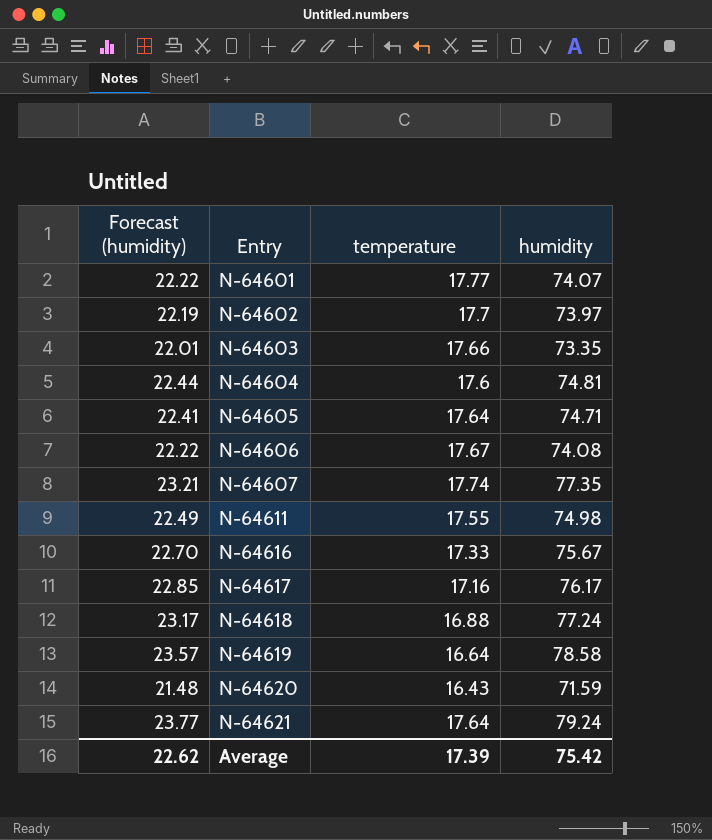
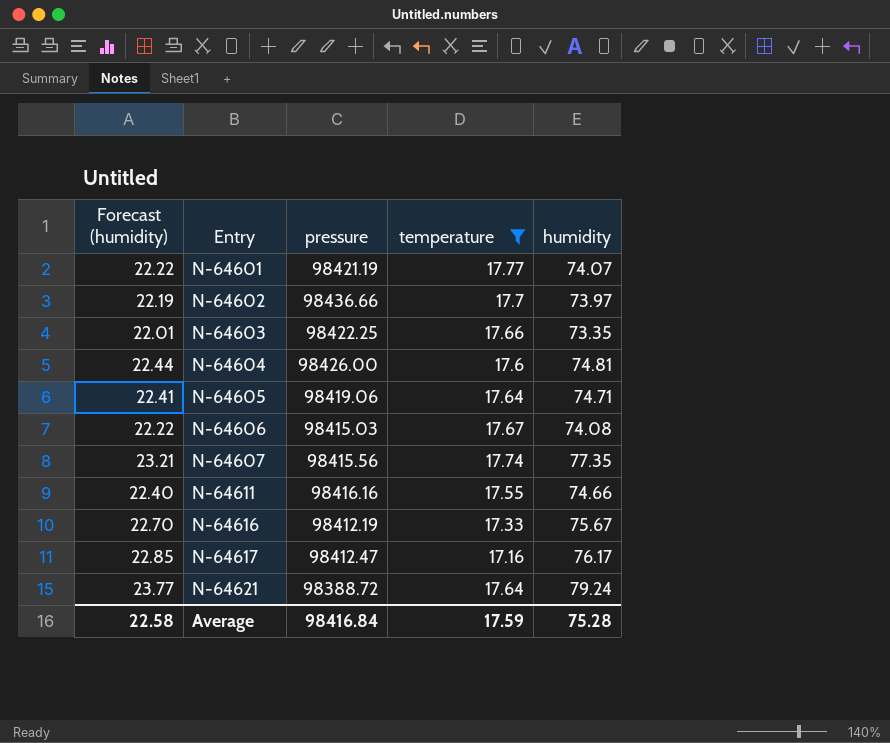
filter: none -> temperature >= 17.16
column pressure | position: none -> 3
N-64611 | Forecast (humidity): 22.49 -> 22.40
N-64611 | humidity: 74.98 -> 74.66
Average | Forecast (humidity): 22.62 -> 22.58
Average | temperature: 17.39 -> 17.59
Average | humidity: 75.42 -> 75.28

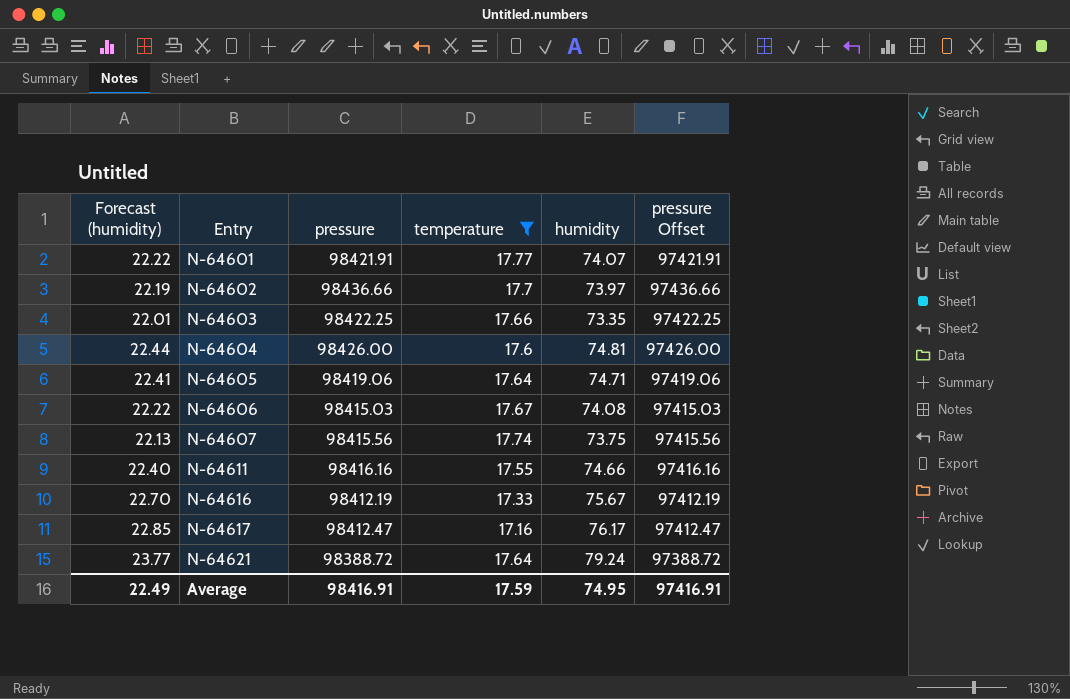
column pressure Offset | formula: none -> [pressure] - 1000
N-64601 | pressure: 98421.19 -> 98421.91
N-64607 | Forecast (humidity): 23.21 -> 22.13
N-64607 | humidity: 77.35 -> 73.75
Average | Forecast (humidity): 22.58 -> 22.49
Average | pressure: 98416.84 -> 98416.91
Average | humidity: 75.28 -> 74.95

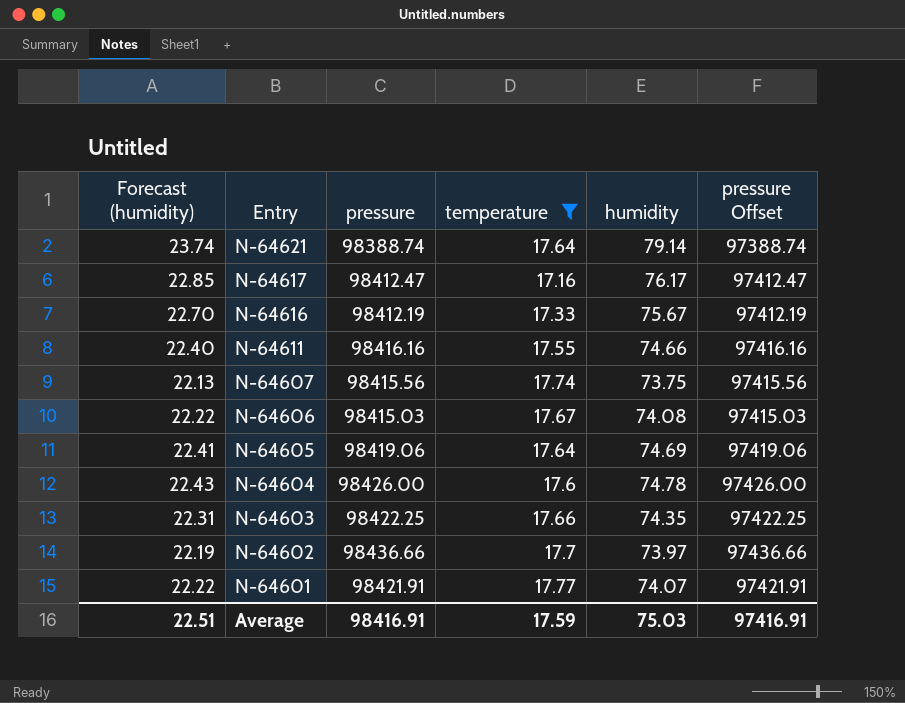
row order: Entry ascending -> Entry descending
N-64621 | Forecast (humidity): 23.77 -> 23.74
N-64621 | pressure: 98388.72 -> 98388.74
N-64621 | humidity: 79.24 -> 79.14
N-64621 | pressure Offset: 97388.72 -> 97388.74
N-64605 | humidity: 74.71 -> 74.69
N-64604 | Forecast (humidity): 22.44 -> 22.43
N-64604 | humidity: 74.81 -> 74.78
N-64603 | Forecast (humidity): 22.01 -> 22.31
N-64603 | humidity: 73.35 -> 74.35
Average | Forecast (humidity): 22.49 -> 22.51
Average | humidity: 74.95 -> 75.03

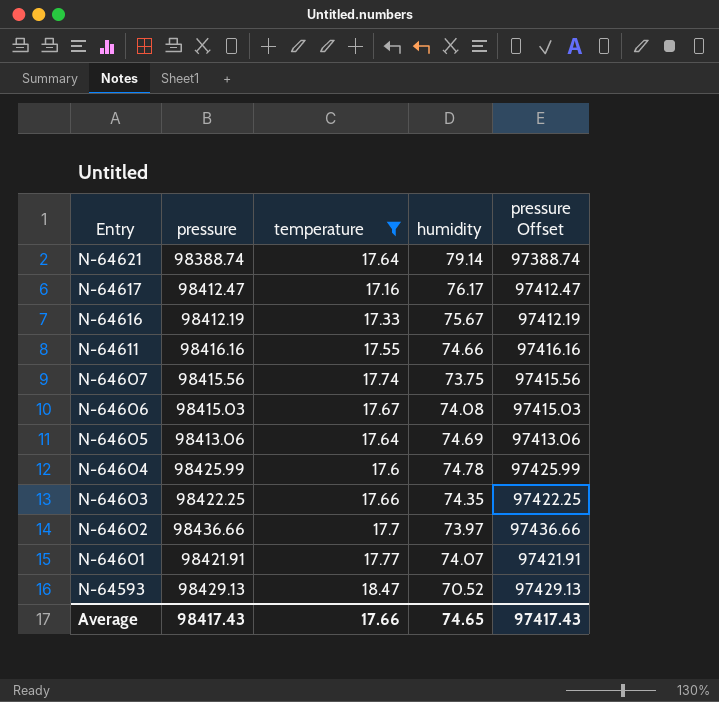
column Forecast (humidity) | formula: [humidity] * 0.3 -> none
N-64605 | pressure: 98419.06 -> 98413.06
N-64605 | pressure Offset: 97419.06 -> 97413.06
N-64604 | pressure: 98426.00 -> 98425.99
N-64604 | pressure Offset: 97426.00 -> 97425.99
row N-64593: none -> 98429.13 | 18.47 | 70.52 | 97429.13
Average | pressure: 98416.91 -> 98417.43
Average | temperature: 17.59 -> 17.66
Average | humidity: 75.03 -> 74.65
Average | pressure Offset: 97416.91 -> 97417.43

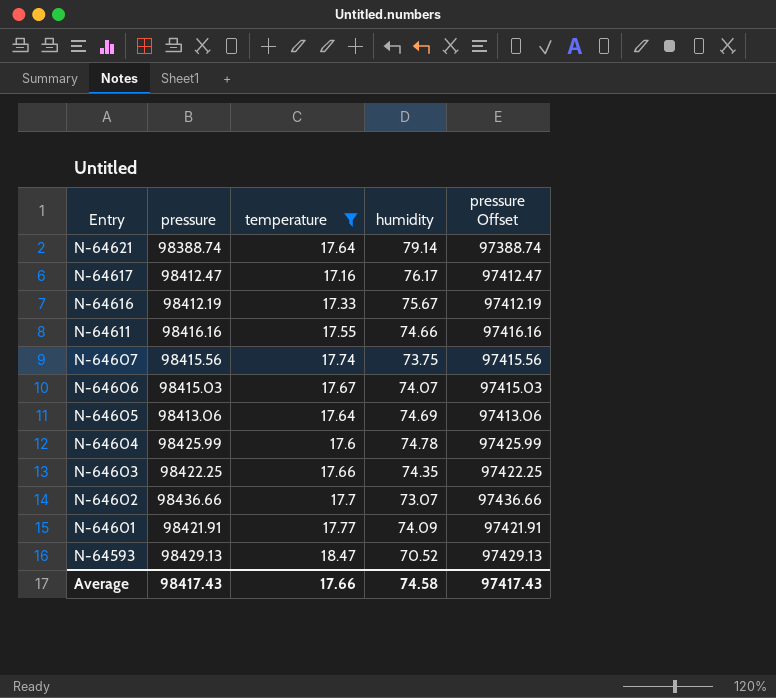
N-64606 | humidity: 74.08 -> 74.07
N-64602 | humidity: 73.97 -> 73.07
N-64601 | humidity: 74.07 -> 74.09
Average | humidity: 74.65 -> 74.58

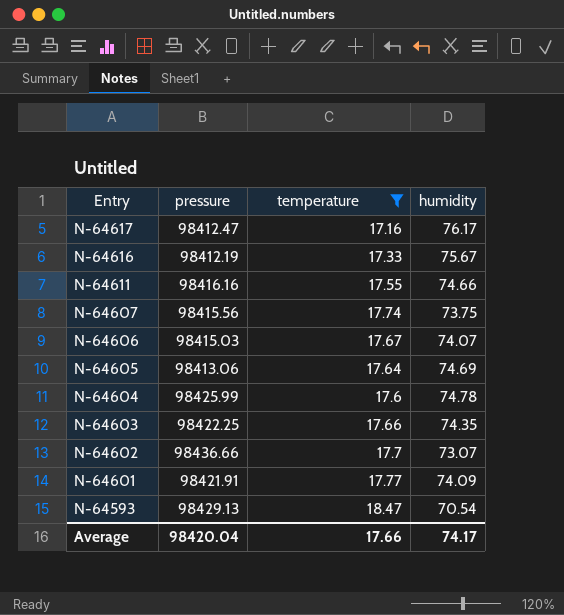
column pressure Offset | formula: [pressure] - 1000 -> none
row N-64621: 98388.74 | 17.64 | 79.14 | 97388.74 -> none
N-64593 | humidity: 70.52 -> 70.54
Average | pressure: 98417.43 -> 98420.04
Average | humidity: 74.58 -> 74.17

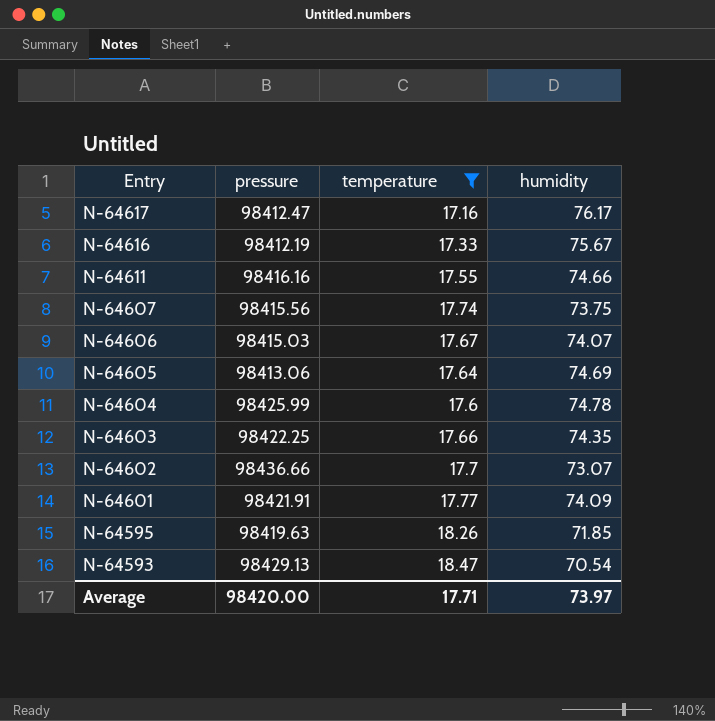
row N-64595: none -> 98419.63 | 18.26 | 71.85
Average | pressure: 98420.04 -> 98420.00
Average | temperature: 17.66 -> 17.71
Average | humidity: 74.17 -> 73.97

